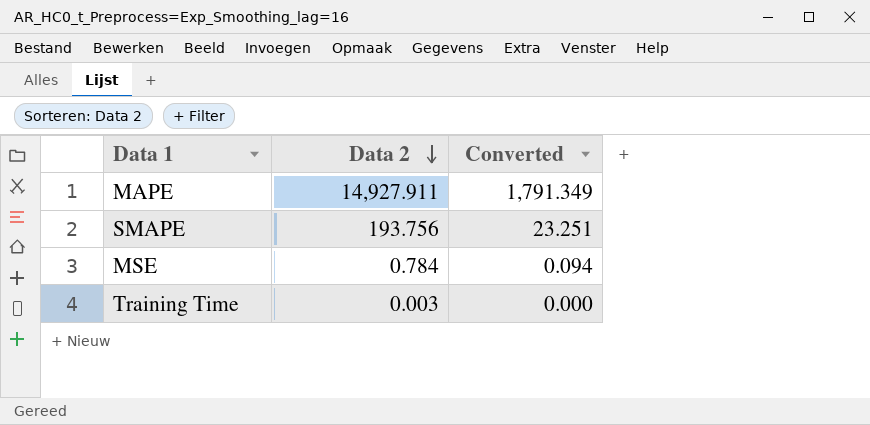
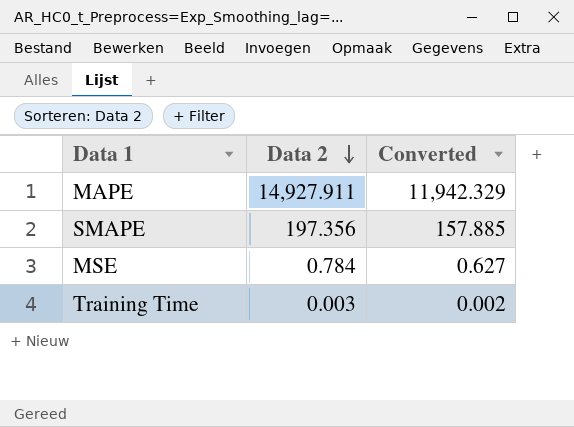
column Converted | formula: [Data 2] * 0.12 -> [Data 2] * 0.8
SMAPE | Data 2: 193.756 -> 197.356

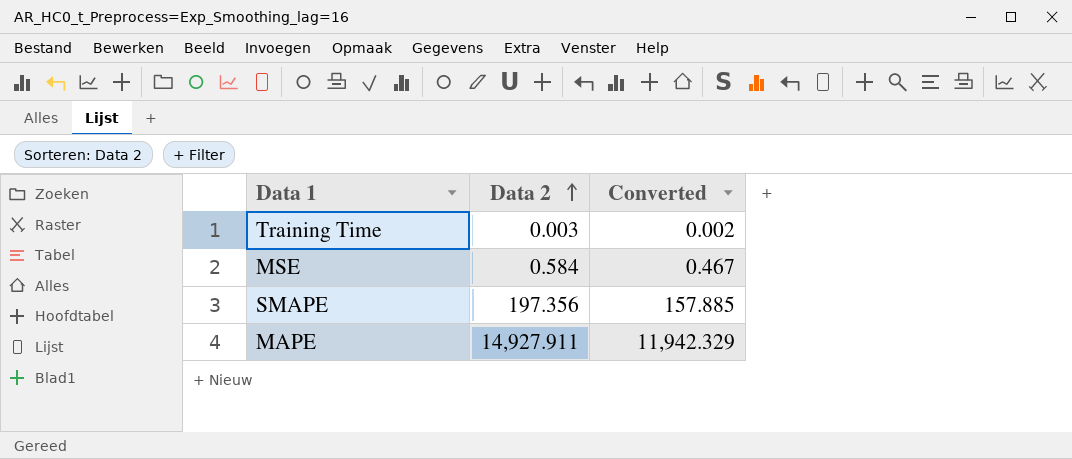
row order: Data 2 descending -> Data 2 ascending
MSE | Data 2: 0.784 -> 0.584
MSE | Converted: 0.627 -> 0.467

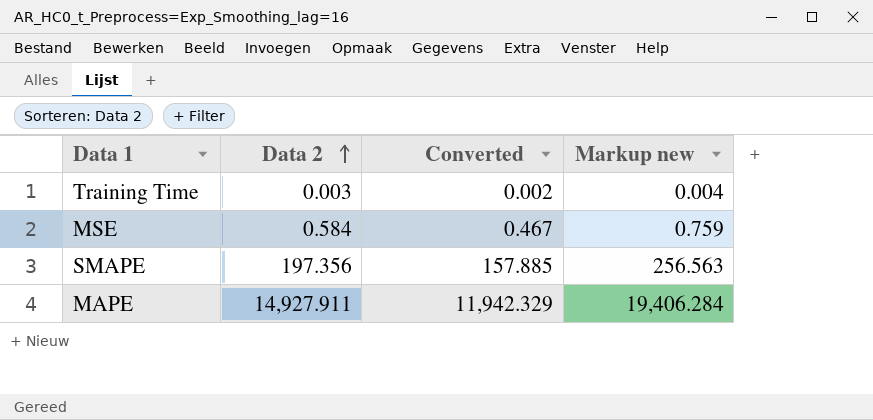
column Markup new | formula: none -> [Data 2] * 1.3

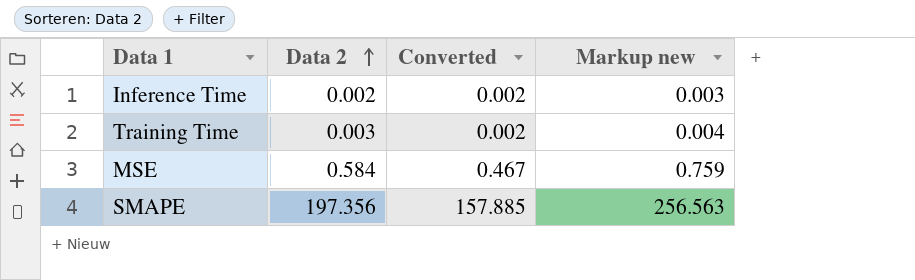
row MAPE: 14,927.911 | 11,942.329 | 19,406.284 -> none
row Inference Time: none -> 0.002 | 0.002 | 0.003

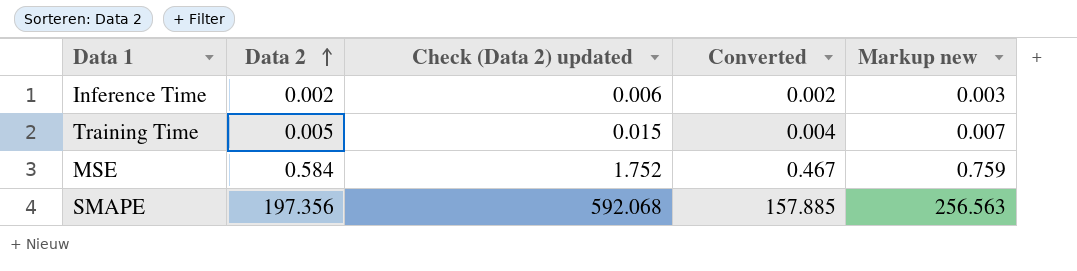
column Check (Data 2) updated | formula: none -> [Data 2] * 3
Training Time | Data 2: 0.003 -> 0.005
Training Time | Converted: 0.002 -> 0.004
Training Time | Markup new: 0.004 -> 0.007

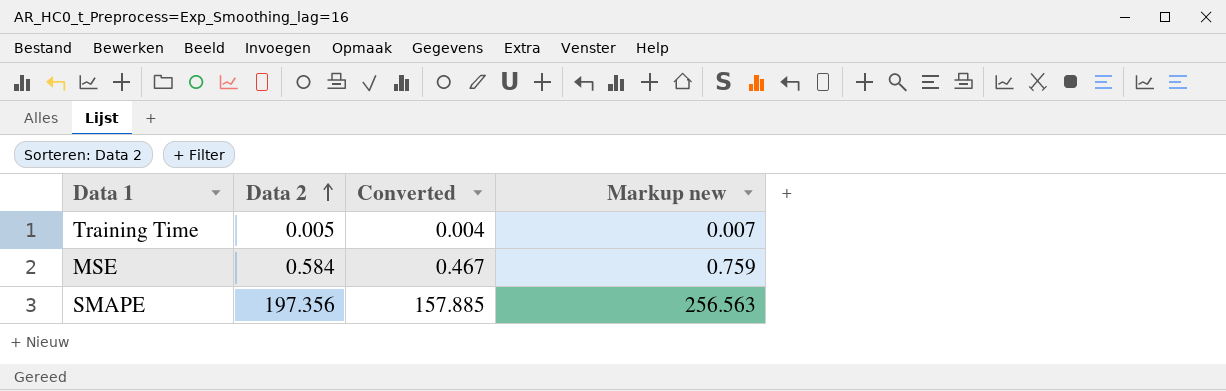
column Check (Data 2) updated | formula: [Data 2] * 3 -> none
row Inference Time: 0.002 | 0.006 | 0.002 | 0.003 -> none

